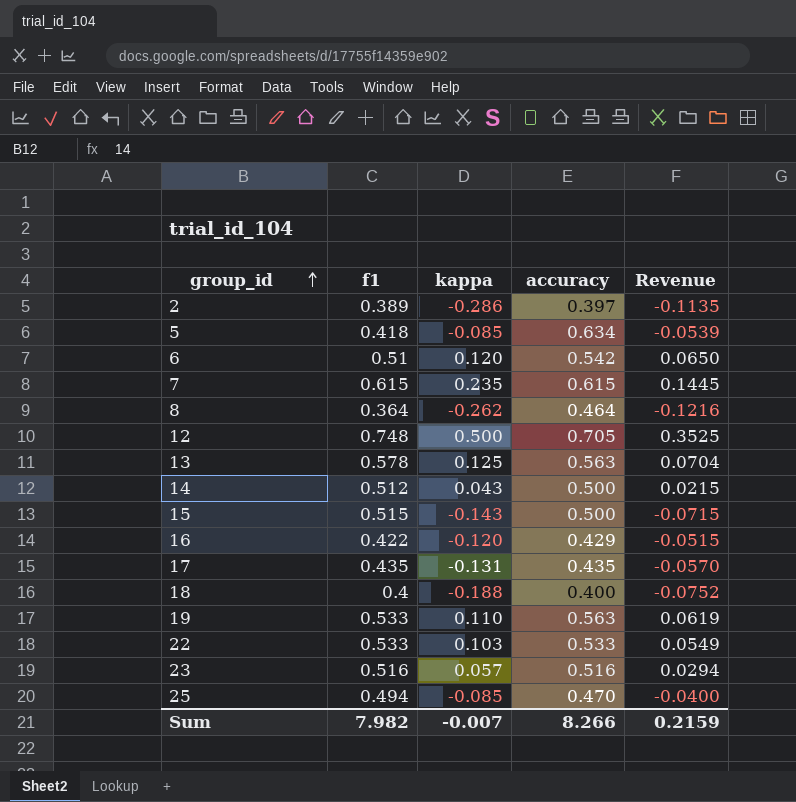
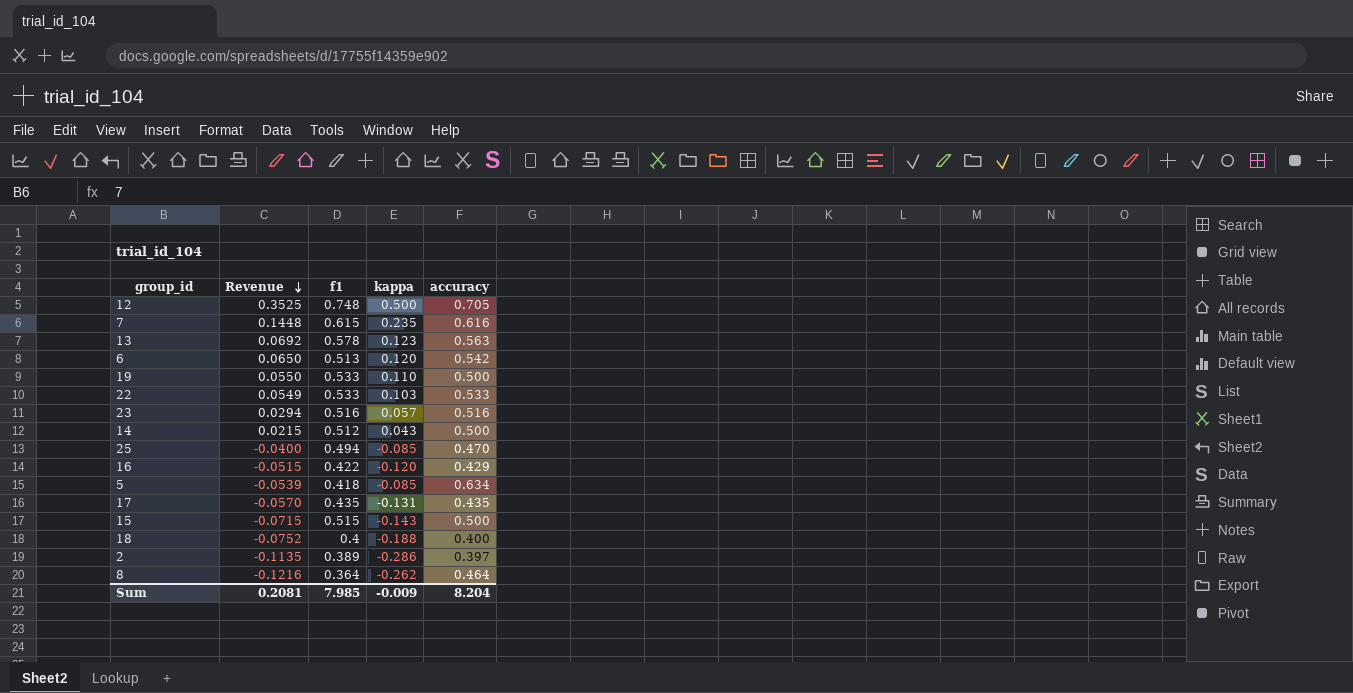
row order: group_id ascending -> Revenue descending
column Revenue | position: 5 -> 2
7 | Revenue: 0.1445 -> 0.1448
7 | accuracy: 0.615 -> 0.616
13 | Revenue: 0.0704 -> 0.0692
13 | kappa: 0.125 -> 0.123
6 | f1: 0.51 -> 0.513
19 | Revenue: 0.0619 -> 0.0550
19 | accuracy: 0.563 -> 0.500
Sum | Revenue: 0.2159 -> 0.2081
Sum | f1: 7.982 -> 7.985
Sum | kappa: -0.007 -> -0.009
Sum | accuracy: 8.266 -> 8.204

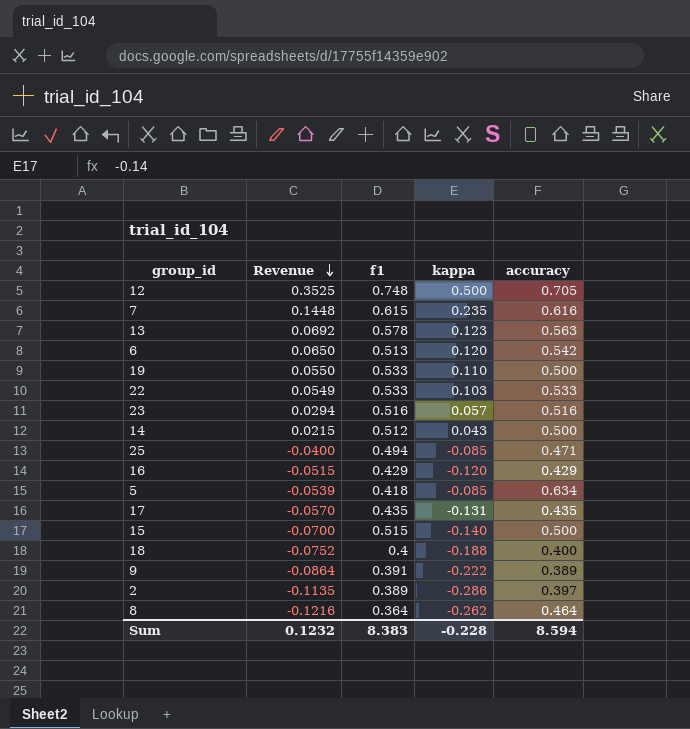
25 | accuracy: 0.470 -> 0.471
16 | f1: 0.422 -> 0.429
15 | Revenue: -0.0715 -> -0.0700
15 | kappa: -0.143 -> -0.140
row 9: none -> -0.0864 | 0.391 | -0.222 | 0.389
Sum | Revenue: 0.2081 -> 0.1232
Sum | f1: 7.985 -> 8.383
Sum | kappa: -0.009 -> -0.228
Sum | accuracy: 8.204 -> 8.594

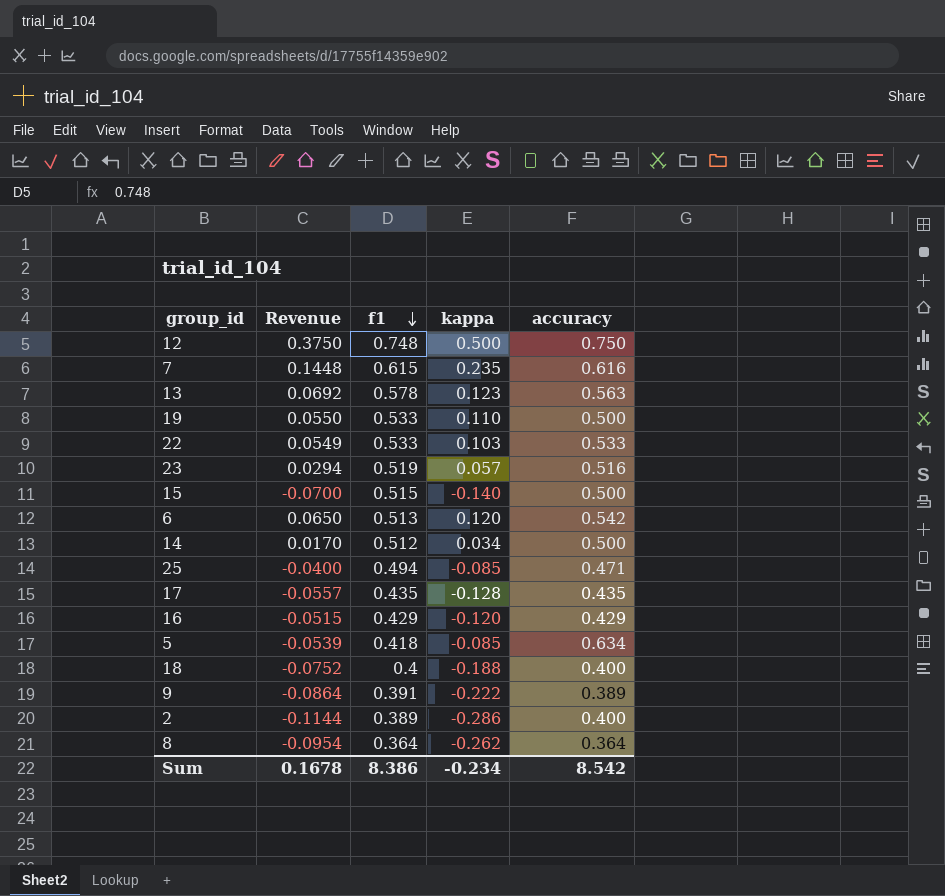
row order: Revenue descending -> f1 descending
12 | Revenue: 0.3525 -> 0.3750
12 | accuracy: 0.705 -> 0.750
23 | f1: 0.516 -> 0.519
14 | Revenue: 0.0215 -> 0.0170
14 | kappa: 0.043 -> 0.034
17 | Revenue: -0.0570 -> -0.0557
17 | kappa: -0.131 -> -0.128
2 | Revenue: -0.1135 -> -0.1144
2 | accuracy: 0.397 -> 0.400
8 | Revenue: -0.1216 -> -0.0954
8 | accuracy: 0.464 -> 0.364
Sum | Revenue: 0.1232 -> 0.1678
Sum | f1: 8.383 -> 8.386
Sum | kappa: -0.228 -> -0.234
Sum | accuracy: 8.594 -> 8.542

